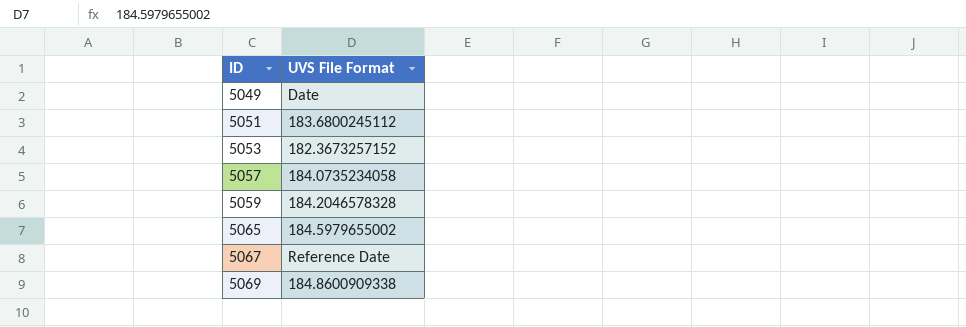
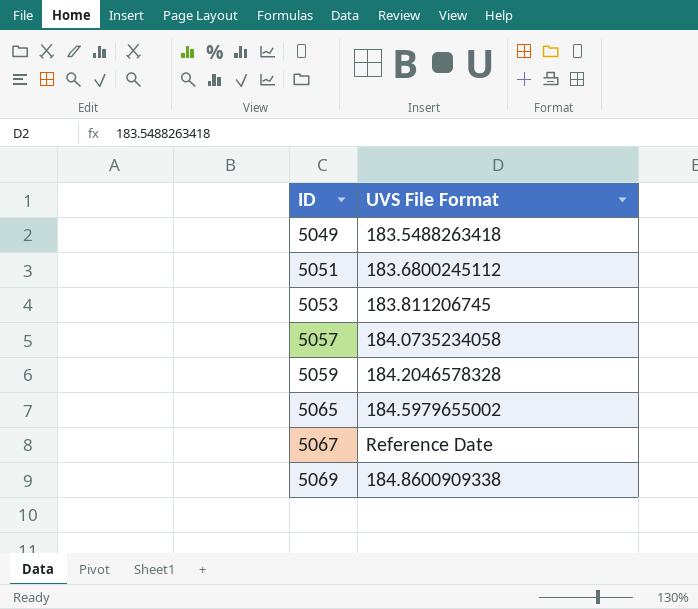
5049 | UVS File Format: Date -> 183.5488263418
5053 | UVS File Format: 182.3673257152 -> 183.811206745

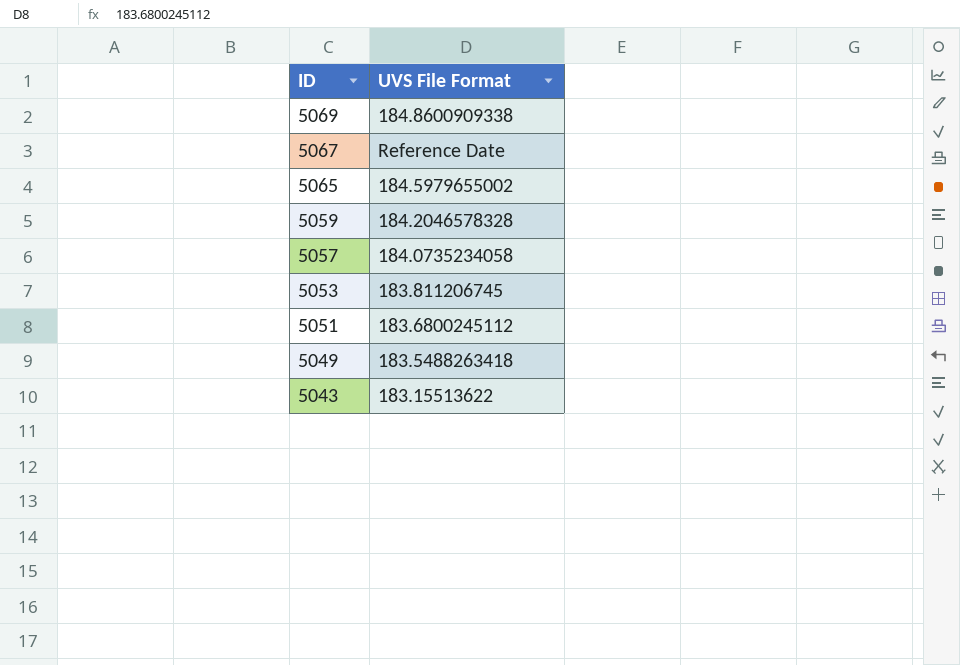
row order: ID ascending -> ID descending
row 5043: none -> 183.15513622

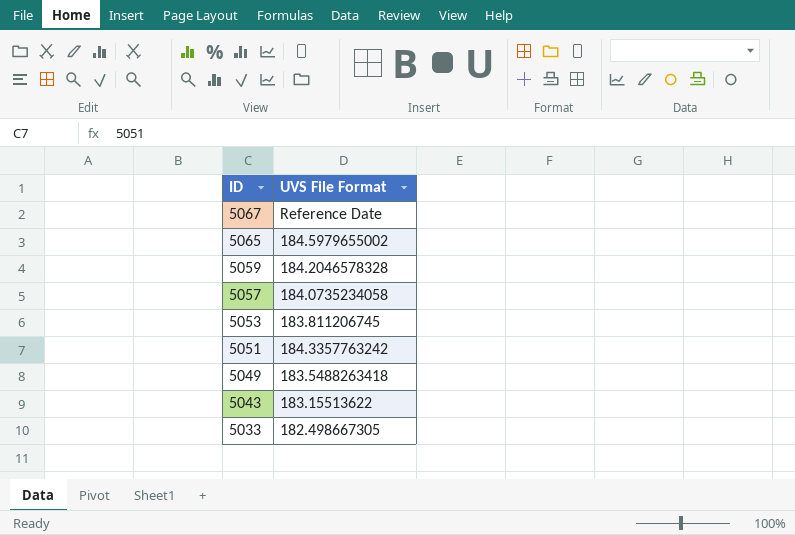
row 5069: 184.8600909338 -> none
5051 | UVS File Format: 183.6800245112 -> 184.3357763242
row 5033: none -> 182.498667305

